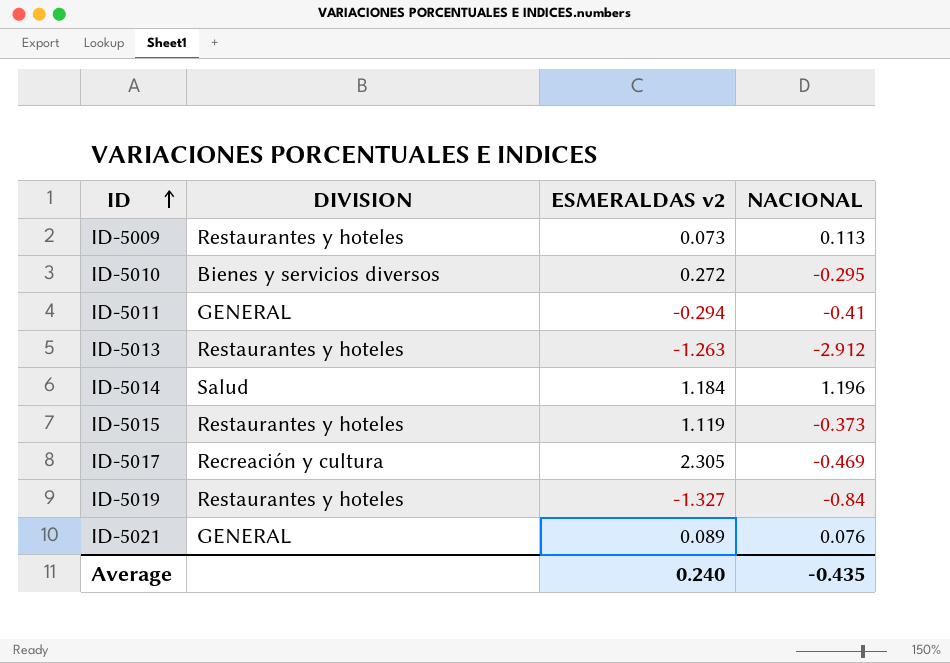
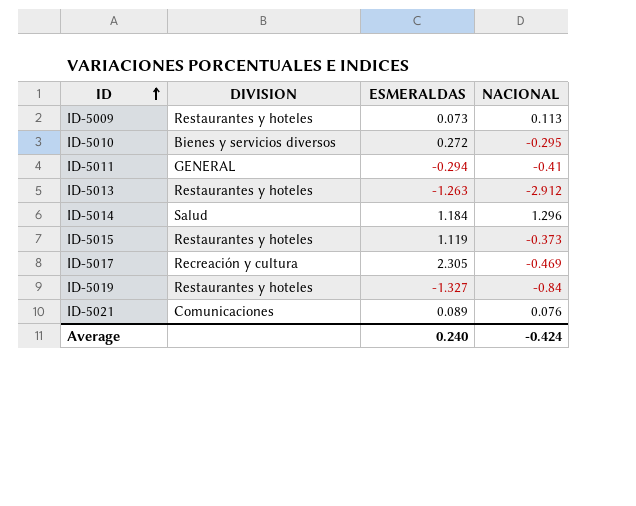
column name: ESMERALDAS v2 -> ESMERALDAS
ID-5014 | NACIONAL: 1.196 -> 1.296
ID-5021 | DIVISION: GENERAL -> Comunicaciones
Average | NACIONAL: -0.435 -> -0.424

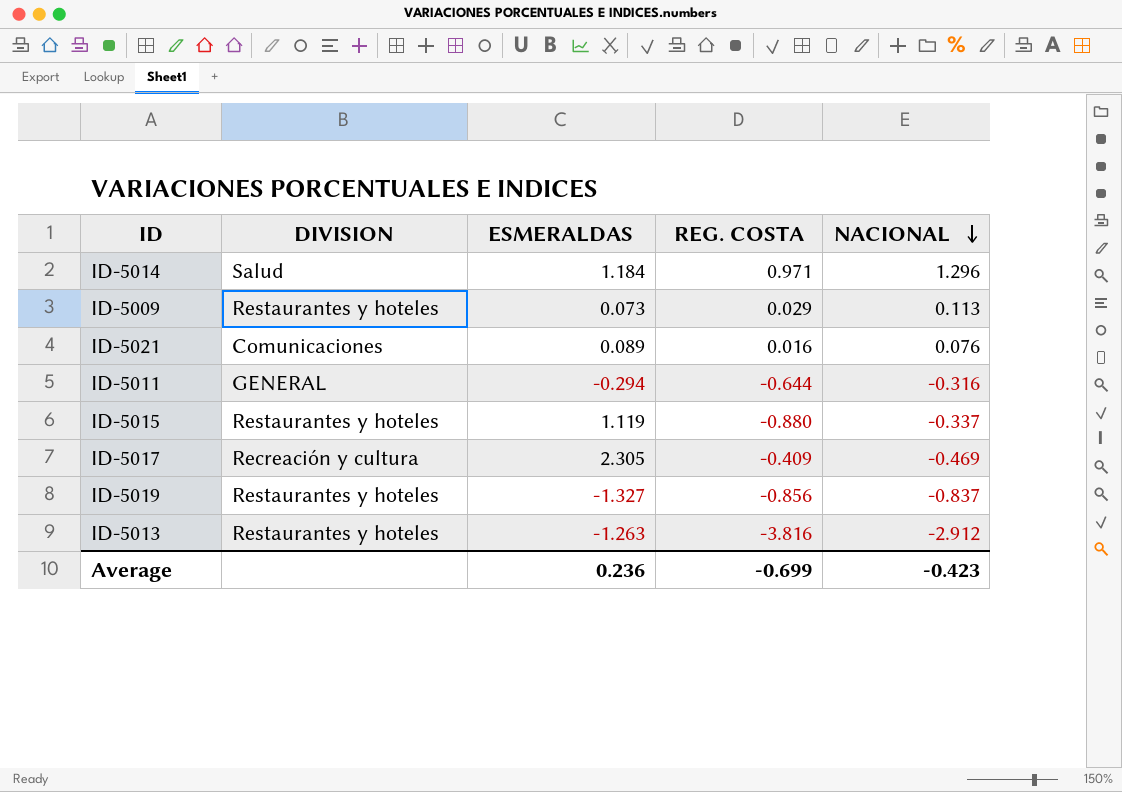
row order: ID ascending -> NACIONAL descending
column REG. COSTA | position: none -> 4
row ID-5010: Bienes y servicios diversos | 0.272 | -0.295 -> none
ID-5011 | NACIONAL: -0.41 -> -0.316
ID-5015 | NACIONAL: -0.373 -> -0.337
ID-5019 | NACIONAL: -0.84 -> -0.837
Average | ESMERALDAS: 0.240 -> 0.236
Average | NACIONAL: -0.424 -> -0.423

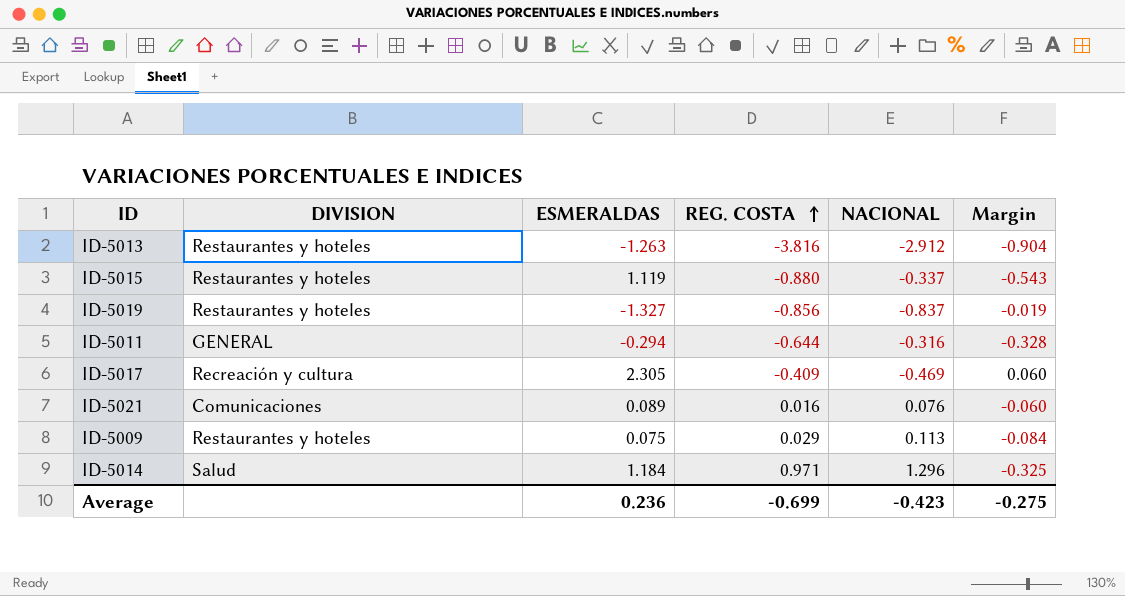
row order: NACIONAL descending -> REG. COSTA ascending
column Margin | formula: none -> [REG. COSTA] - [NACIONAL]
ID-5009 | ESMERALDAS: 0.073 -> 0.075

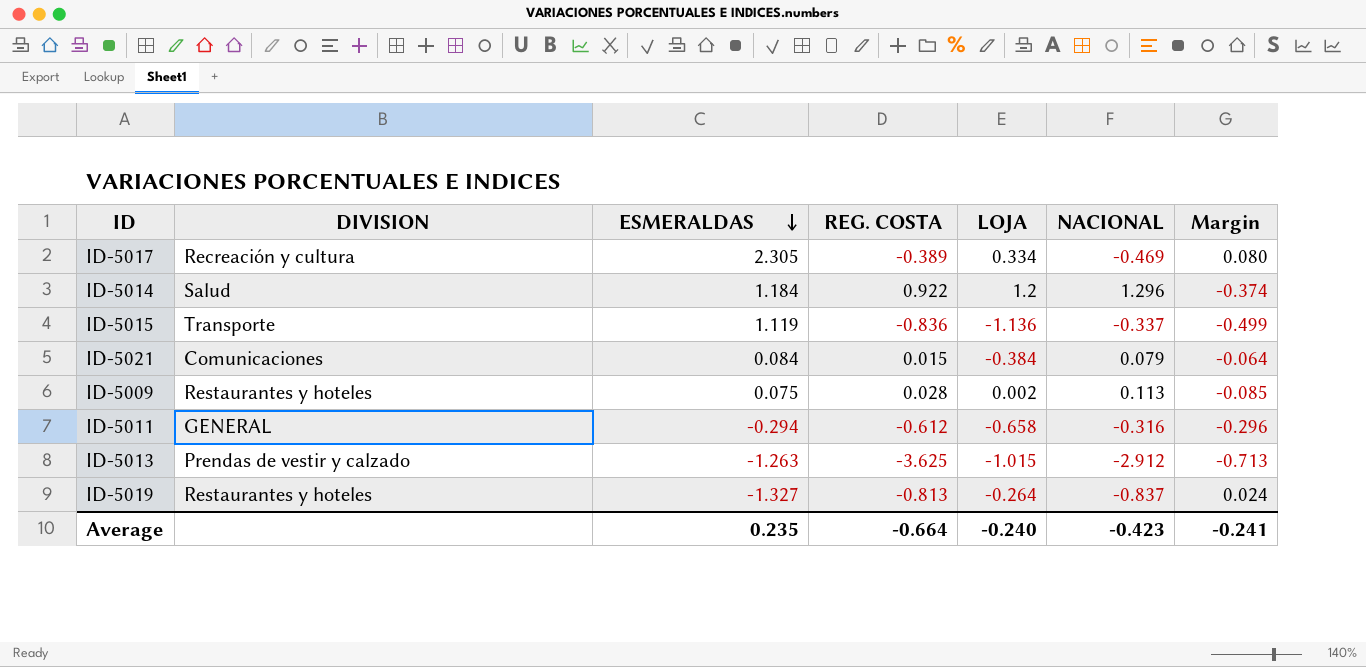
row order: REG. COSTA ascending -> ESMERALDAS descending
column LOJA | position: none -> 5
ID-5017 | REG. COSTA: -0.409 -> -0.389
ID-5017 | Margin: 0.060 -> 0.080
ID-5014 | REG. COSTA: 0.971 -> 0.922
ID-5014 | Margin: -0.325 -> -0.374
ID-5015 | DIVISION: Restaurantes y hoteles -> Transporte
ID-5015 | REG. COSTA: -0.880 -> -0.836
ID-5015 | Margin: -0.543 -> -0.499
ID-5021 | ESMERALDAS: 0.089 -> 0.084
ID-5021 | REG. COSTA: 0.016 -> 0.015
ID-5021 | NACIONAL: 0.076 -> 0.079
ID-5021 | Margin: -0.060 -> -0.064
ID-5009 | REG. COSTA: 0.029 -> 0.028
ID-5009 | Margin: -0.084 -> -0.085
ID-5011 | REG. COSTA: -0.644 -> -0.612
ID-5011 | Margin: -0.328 -> -0.296
ID-5013 | DIVISION: Restaurantes y hoteles -> Prendas de vestir y calzado
ID-5013 | REG. COSTA: -3.816 -> -3.625
ID-5013 | Margin: -0.904 -> -0.713
ID-5019 | REG. COSTA: -0.856 -> -0.813
ID-5019 | Margin: -0.019 -> 0.024
Average | ESMERALDAS: 0.236 -> 0.235
Average | REG. COSTA: -0.699 -> -0.664
Average | Margin: -0.275 -> -0.241

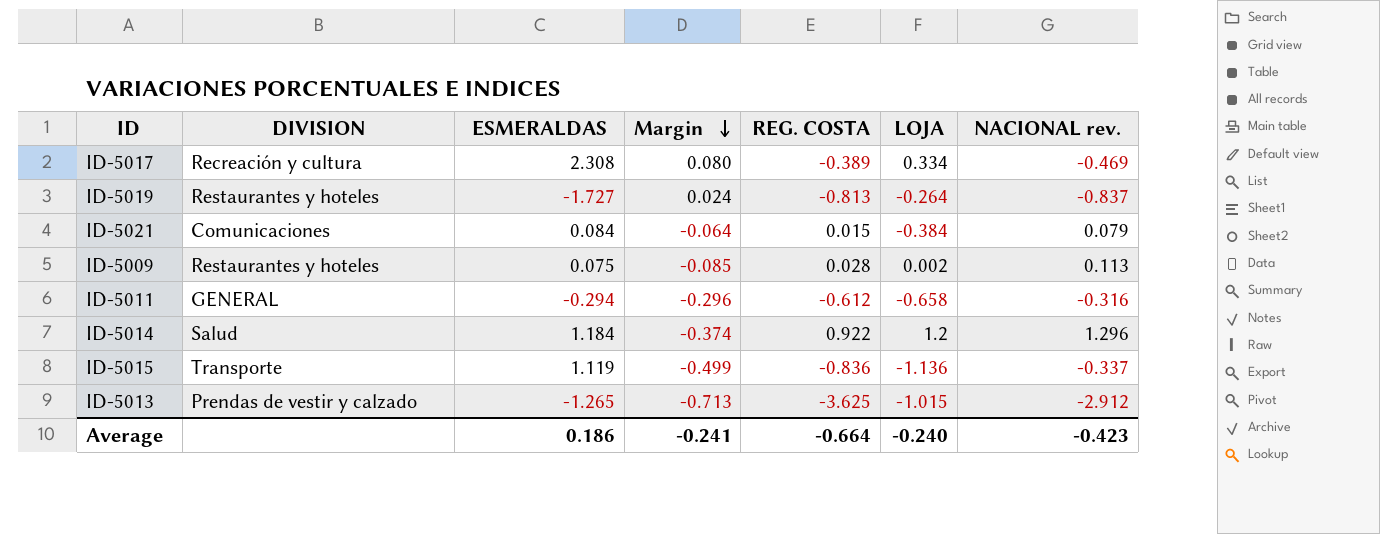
row order: ESMERALDAS descending -> Margin descending
column Margin | position: 7 -> 4
column name: NACIONAL -> NACIONAL rev.
ID-5017 | ESMERALDAS: 2.305 -> 2.308
ID-5019 | ESMERALDAS: -1.327 -> -1.727
ID-5013 | ESMERALDAS: -1.263 -> -1.265
Average | ESMERALDAS: 0.235 -> 0.186

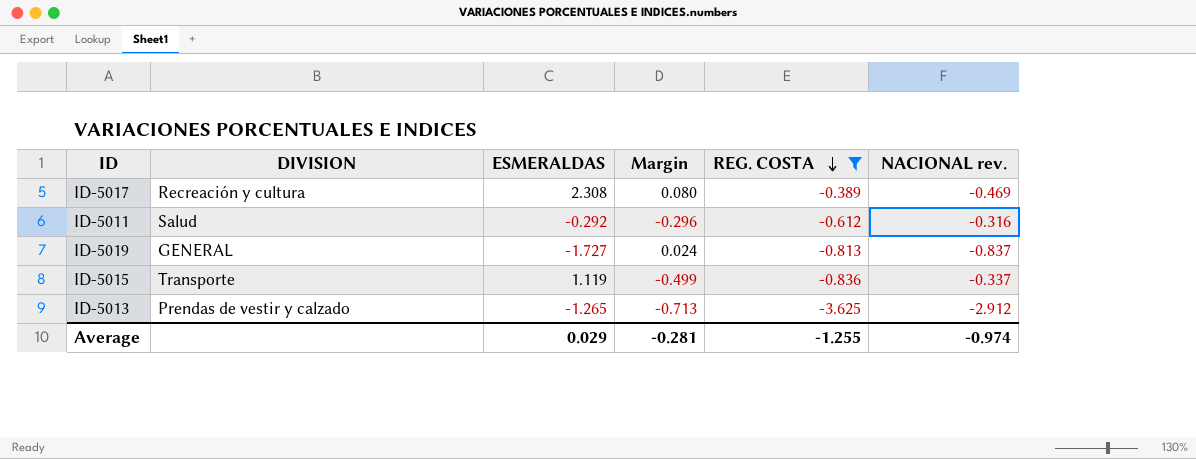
filter: none -> REG. COSTA <= -0.389
row order: Margin descending -> REG. COSTA descending
column LOJA | position: 6 -> none
ID-5011 | DIVISION: GENERAL -> Salud
ID-5011 | ESMERALDAS: -0.294 -> -0.292
ID-5019 | DIVISION: Restaurantes y hoteles -> GENERAL
Average | ESMERALDAS: 0.186 -> 0.029
Average | Margin: -0.241 -> -0.281
Average | REG. COSTA: -0.664 -> -1.255
Average | NACIONAL rev.: -0.423 -> -0.974

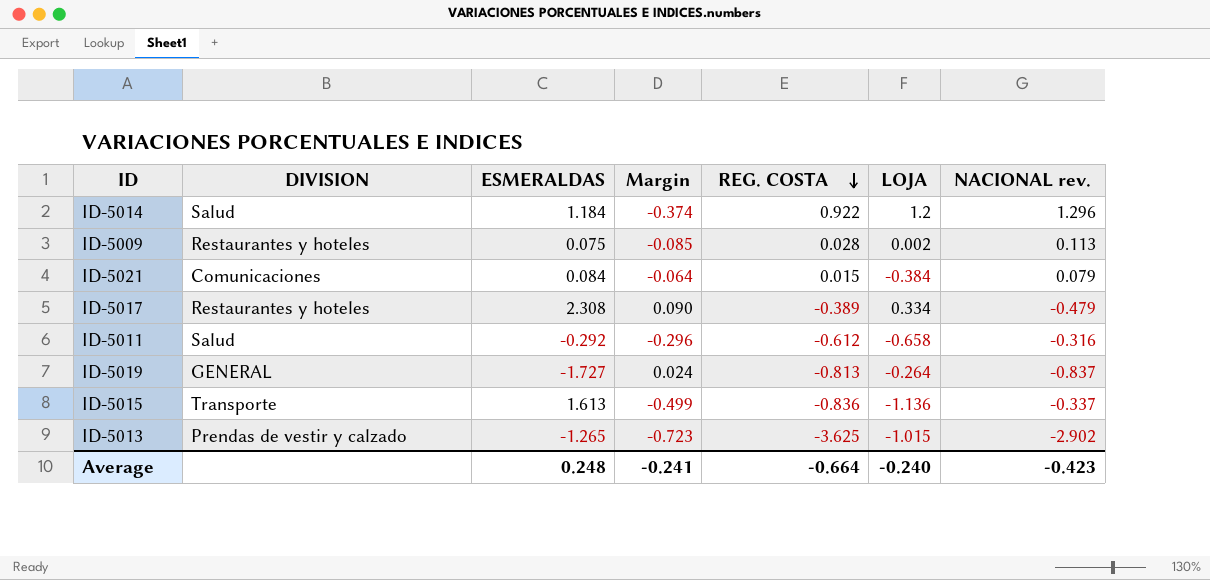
filter: REG. COSTA <= -0.389 -> none
column LOJA | position: none -> 6
ID-5017 | DIVISION: Recreación y cultura -> Restaurantes y hoteles
ID-5017 | Margin: 0.080 -> 0.090
ID-5017 | NACIONAL rev.: -0.469 -> -0.479
ID-5015 | ESMERALDAS: 1.119 -> 1.613
ID-5013 | Margin: -0.713 -> -0.723
ID-5013 | NACIONAL rev.: -2.912 -> -2.902
Average | ESMERALDAS: 0.029 -> 0.248
Average | Margin: -0.281 -> -0.241
Average | REG. COSTA: -1.255 -> -0.664
Average | NACIONAL rev.: -0.974 -> -0.423

